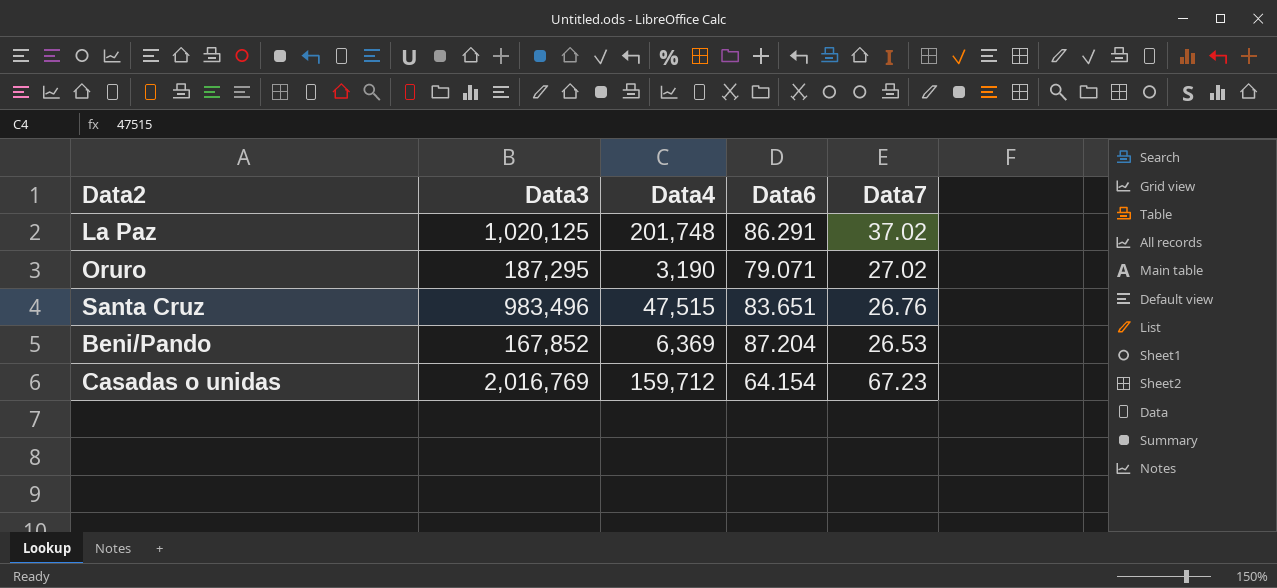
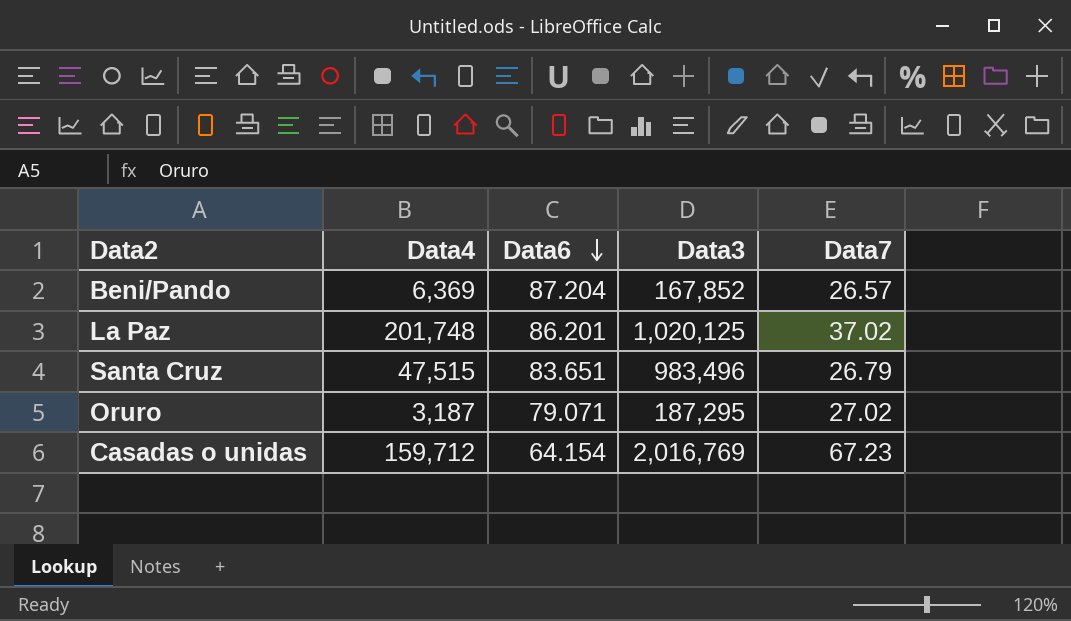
row order: none -> Data6 descending
column Data3 | position: 2 -> 4
Beni/Pando | Data7: 26.53 -> 26.57
La Paz | Data6: 86.291 -> 86.201
Santa Cruz | Data7: 26.76 -> 26.79
Oruro | Data4: 3,190 -> 3,187

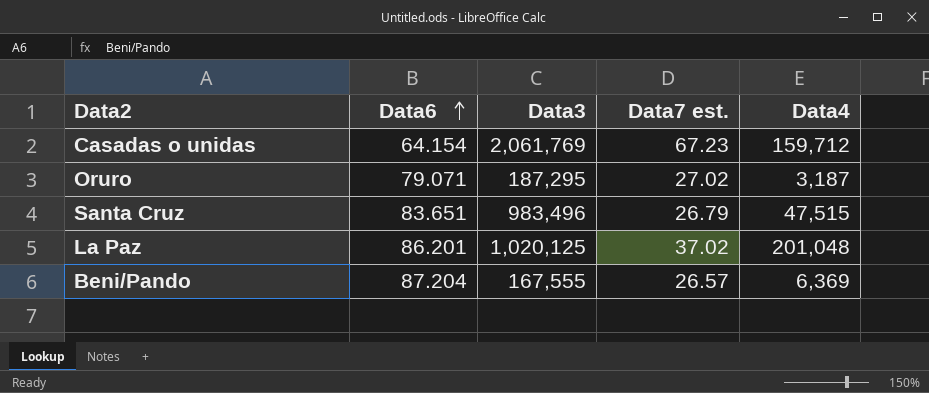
row order: Data6 descending -> Data6 ascending
column name: Data7 -> Data7 est.
column Data4 | position: 2 -> 5
Casadas o unidas | Data3: 2,016,769 -> 2,061,769
La Paz | Data4: 201,748 -> 201,048
Beni/Pando | Data3: 167,852 -> 167,555

